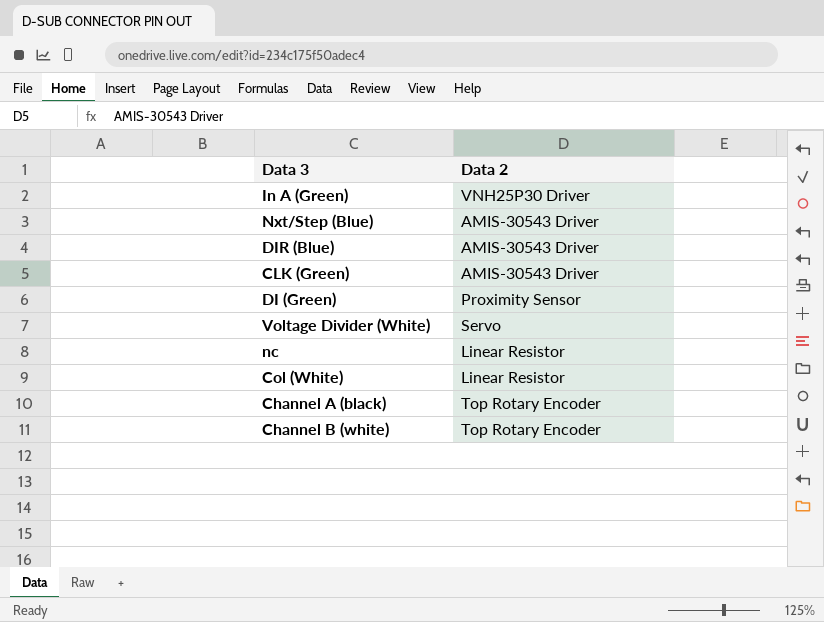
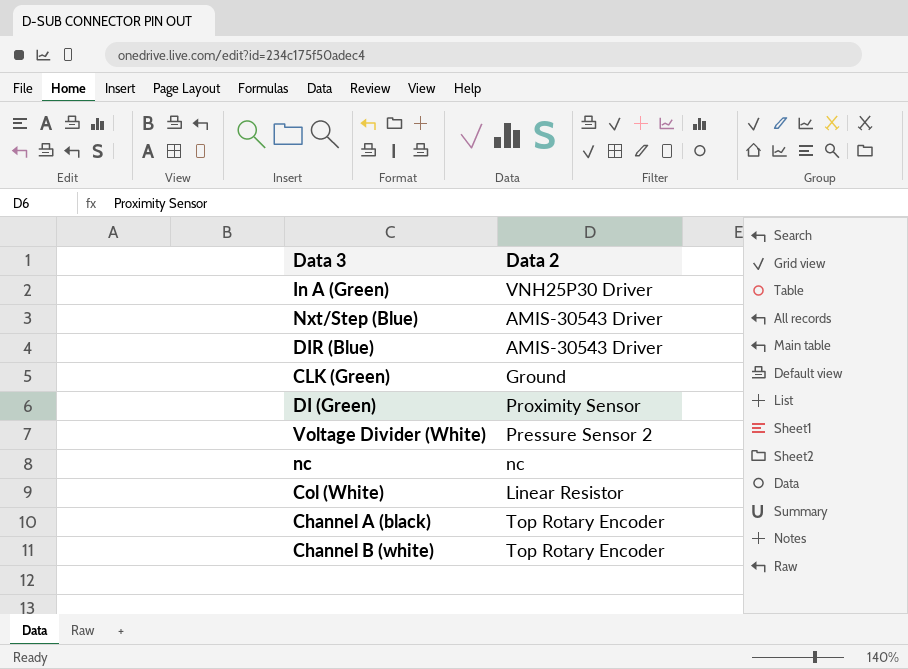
CLK (Green) | Data 2: AMIS-30543 Driver -> Ground
Voltage Divider (White) | Data 2: Servo -> Pressure Sensor 2
nc | Data 2: Linear Resistor -> nc

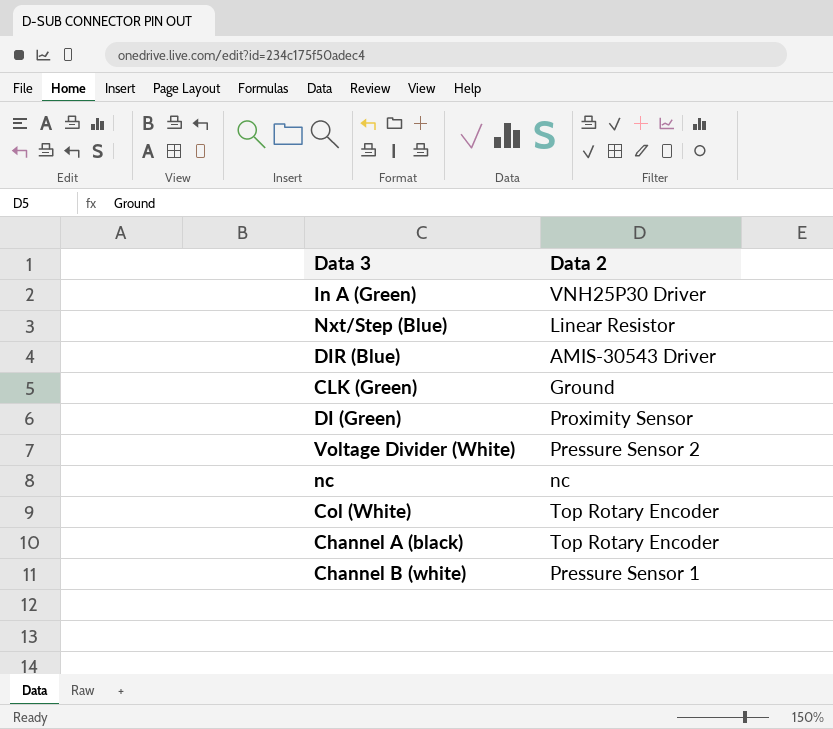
Nxt/Step (Blue) | Data 2: AMIS-30543 Driver -> Linear Resistor
Col (White) | Data 2: Linear Resistor -> Top Rotary Encoder
Channel B (white) | Data 2: Top Rotary Encoder -> Pressure Sensor 1

